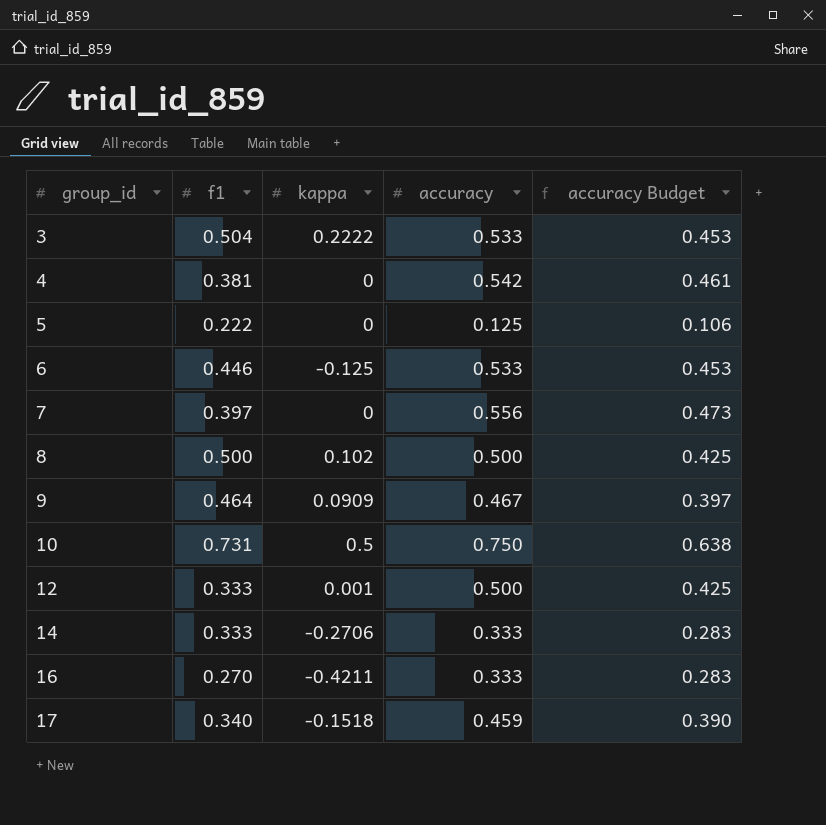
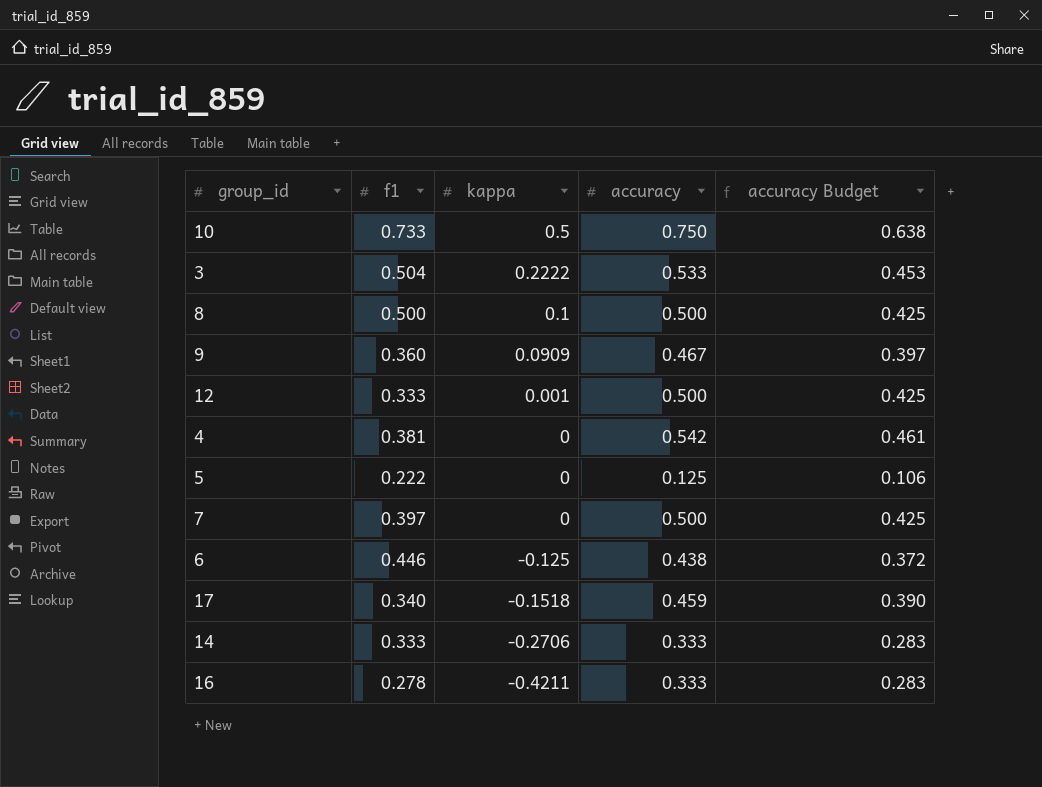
row order: group_id ascending -> kappa descending
10 | f1: 0.731 -> 0.733
8 | kappa: 0.102 -> 0.1
9 | f1: 0.464 -> 0.360
7 | accuracy: 0.556 -> 0.500
7 | accuracy Budget: 0.473 -> 0.425
6 | accuracy: 0.533 -> 0.438
6 | accuracy Budget: 0.453 -> 0.372
16 | f1: 0.270 -> 0.278

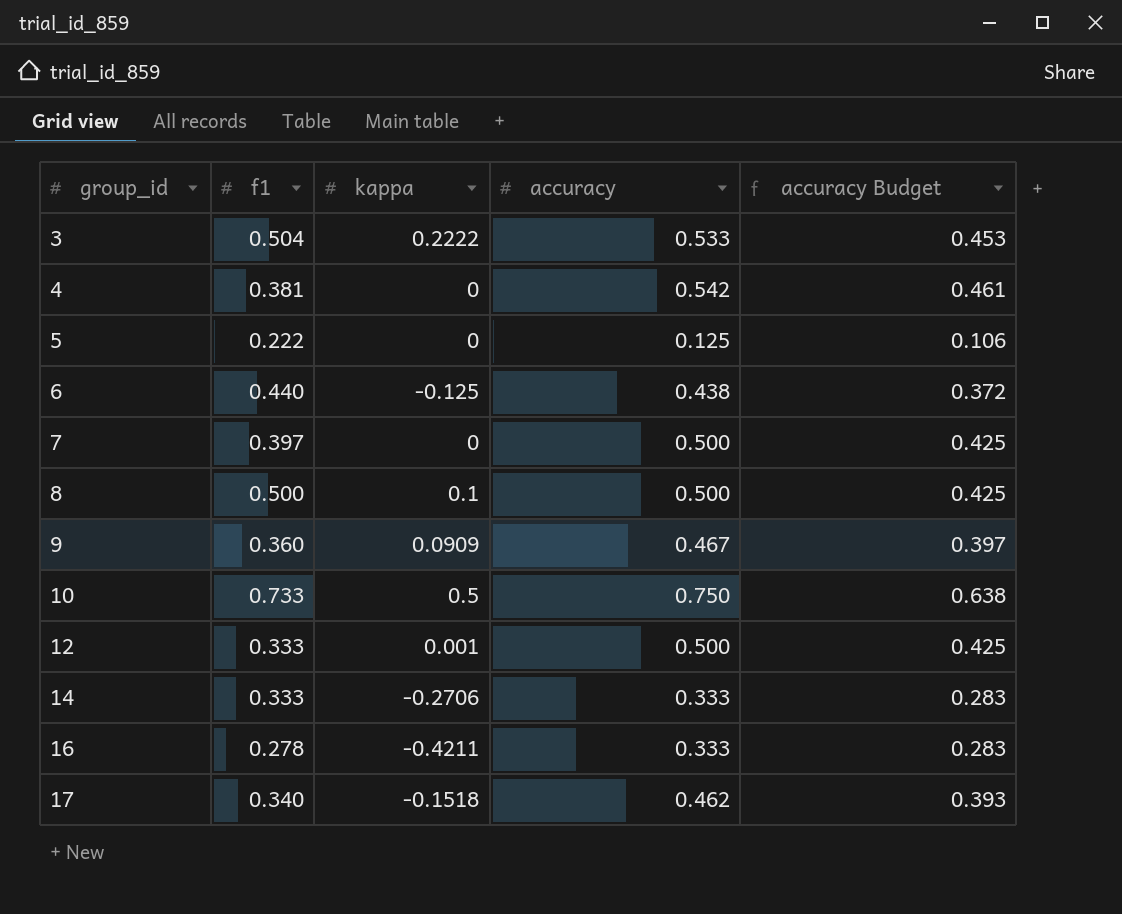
row order: kappa descending -> group_id ascending
6 | f1: 0.446 -> 0.440
17 | accuracy: 0.459 -> 0.462
17 | accuracy Budget: 0.390 -> 0.393

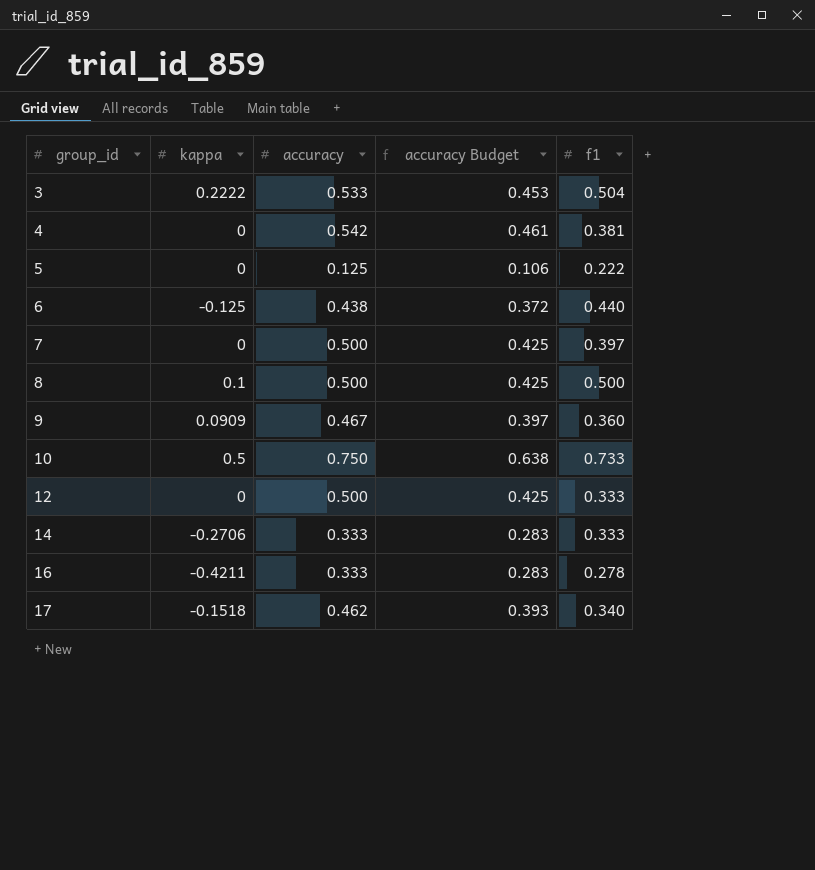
column f1 | position: 2 -> 5
12 | kappa: 0.001 -> 0

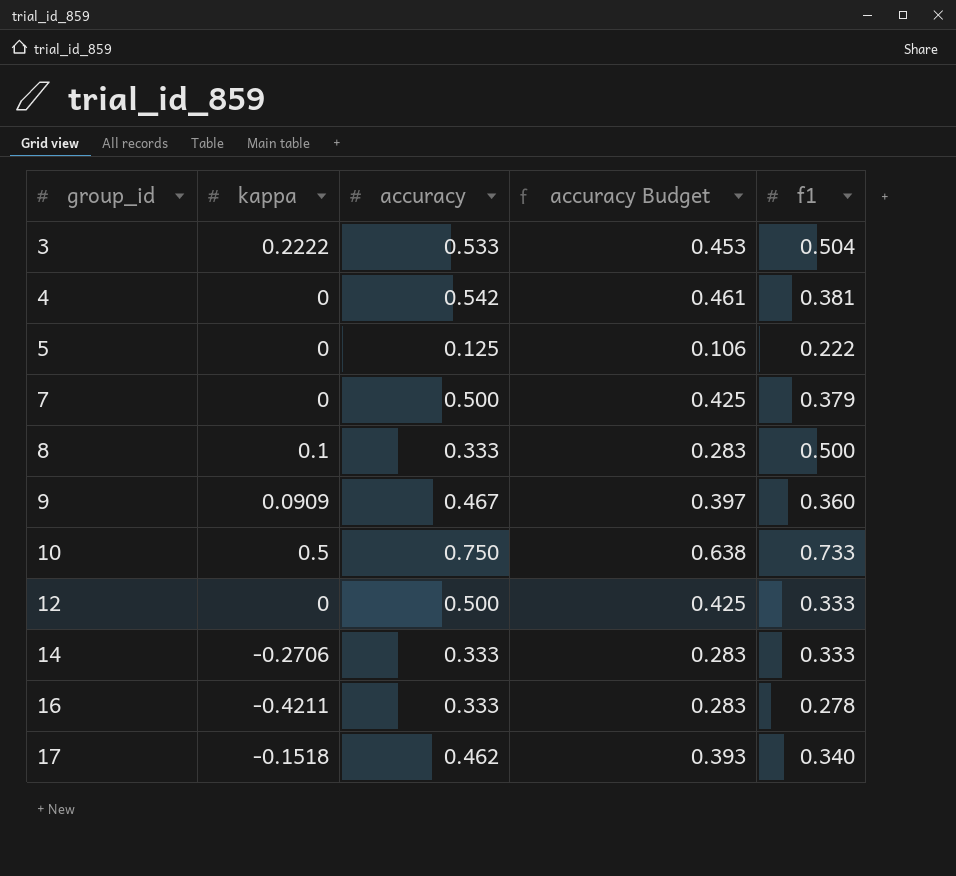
row 6: -0.125 | 0.438 | 0.372 | 0.440 -> none
7 | f1: 0.397 -> 0.379
8 | accuracy: 0.500 -> 0.333
8 | accuracy Budget: 0.425 -> 0.283

